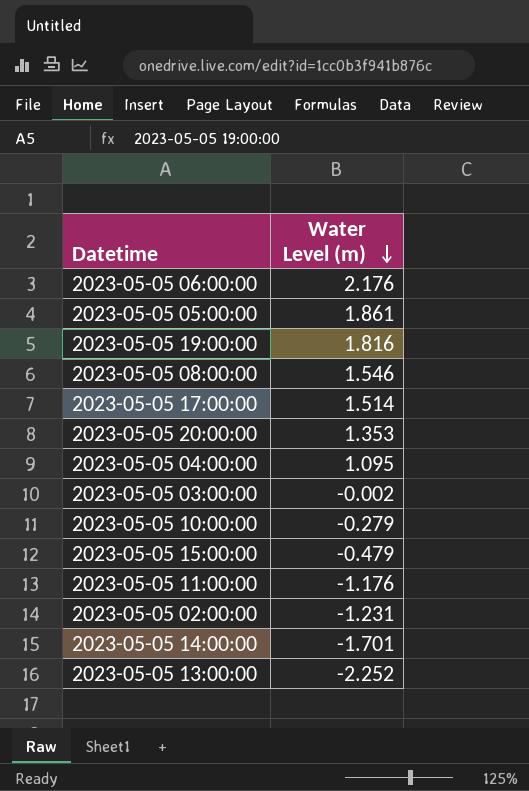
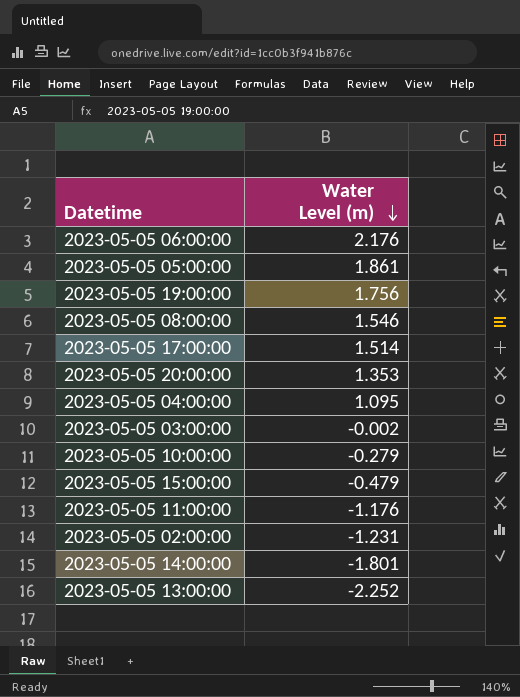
2023-05-05 19:00:00 | Water Level (m): 1.816 -> 1.756
2023-05-05 14:00:00 | Water Level (m): -1.701 -> -1.801

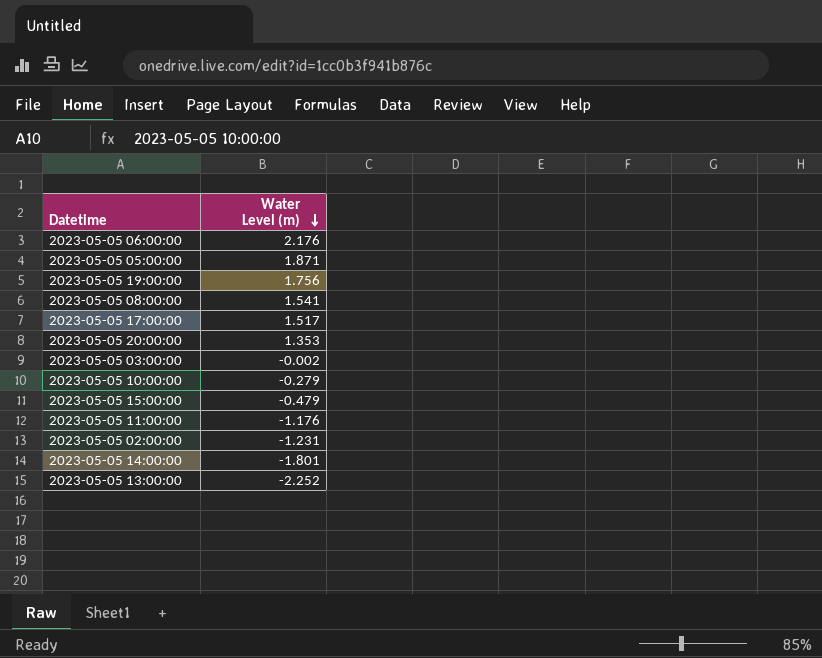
row 2023-05-05 04:00:00: 1.095 -> none
2023-05-05 05:00:00 | Water Level (m): 1.861 -> 1.871
2023-05-05 08:00:00 | Water Level (m): 1.546 -> 1.541
2023-05-05 17:00:00 | Water Level (m): 1.514 -> 1.517

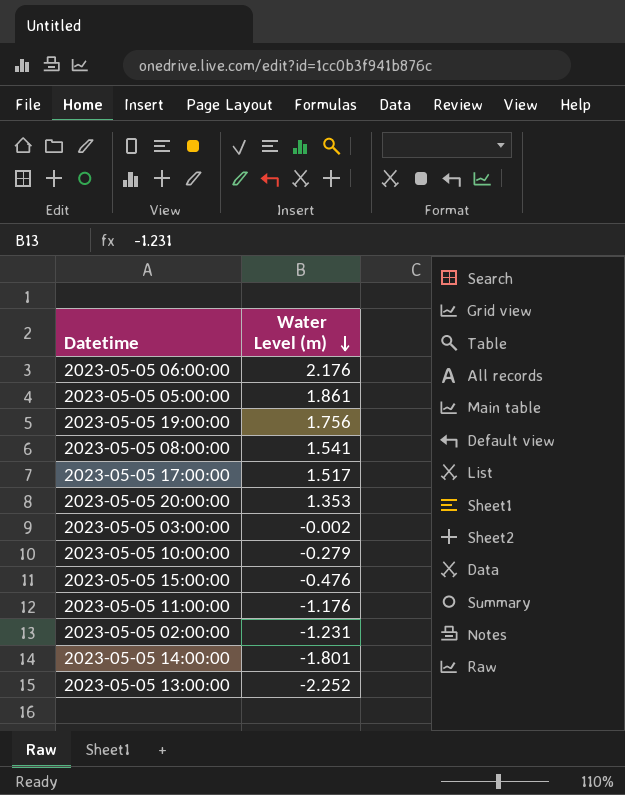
2023-05-05 05:00:00 | Water Level (m): 1.871 -> 1.861
2023-05-05 15:00:00 | Water Level (m): -0.479 -> -0.476

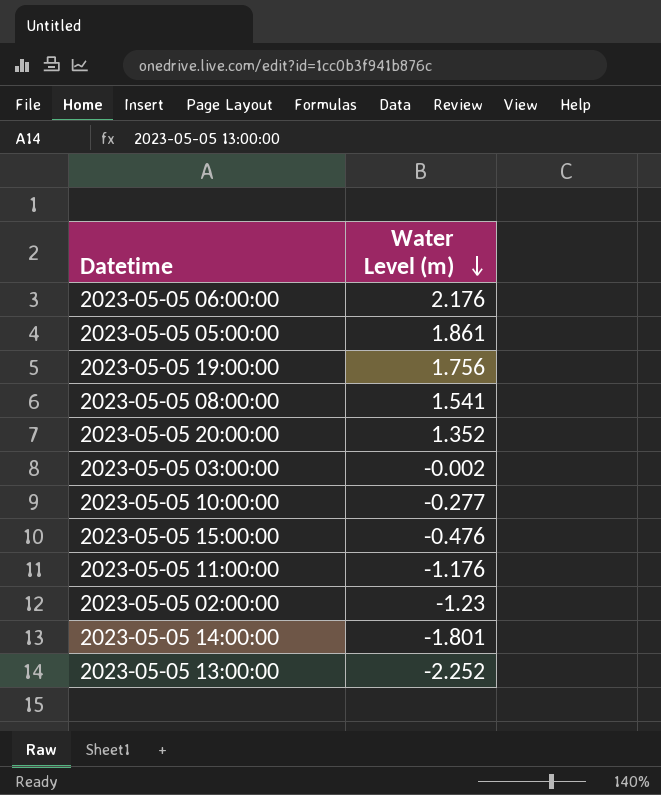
row 2023-05-05 17:00:00: 1.517 -> none
2023-05-05 20:00:00 | Water Level (m): 1.353 -> 1.352
2023-05-05 10:00:00 | Water Level (m): -0.279 -> -0.277
2023-05-05 02:00:00 | Water Level (m): -1.231 -> -1.23

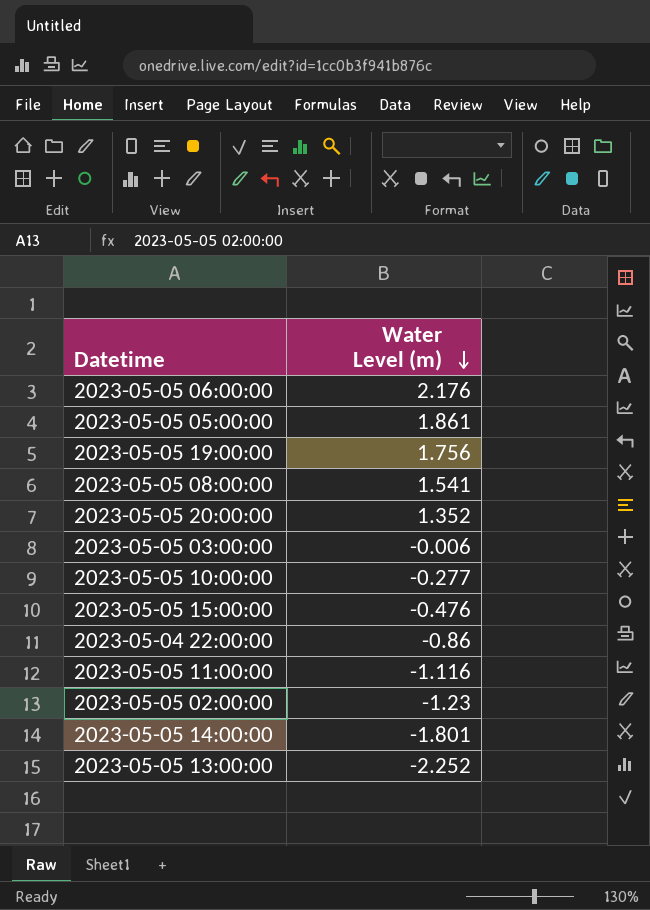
2023-05-05 03:00:00 | Water Level (m): -0.002 -> -0.006
row 2023-05-04 22:00:00: none -> -0.86
2023-05-05 11:00:00 | Water Level (m): -1.176 -> -1.116

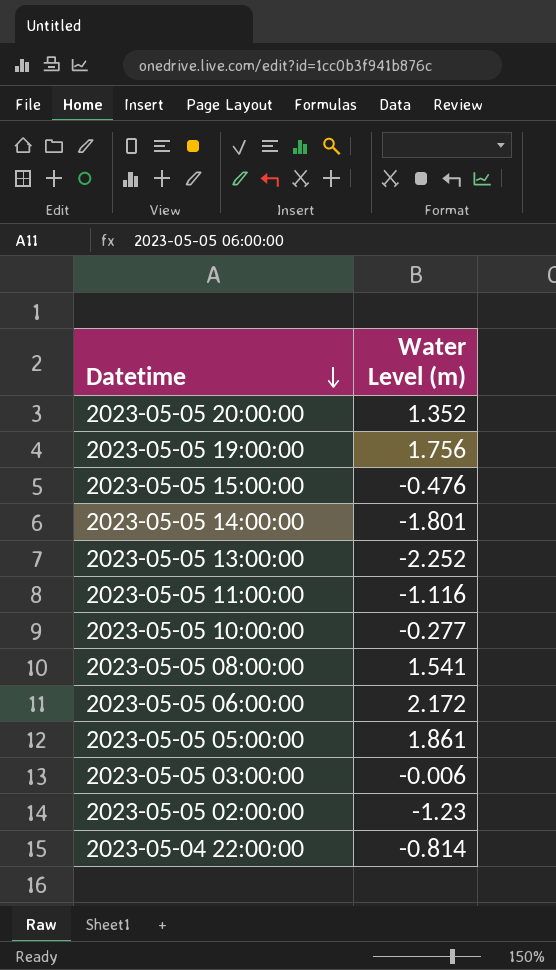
row order: Water Level (m) descending -> Datetime descending
2023-05-05 06:00:00 | Water Level (m): 2.176 -> 2.172
2023-05-04 22:00:00 | Water Level (m): -0.86 -> -0.814

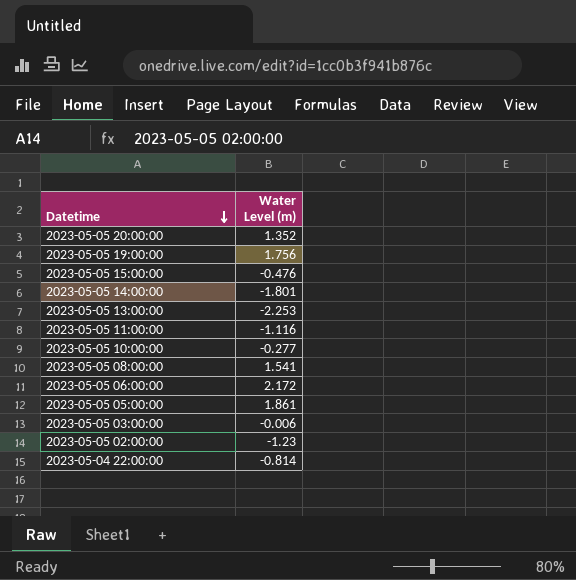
2023-05-05 13:00:00 | Water Level (m): -2.252 -> -2.253

